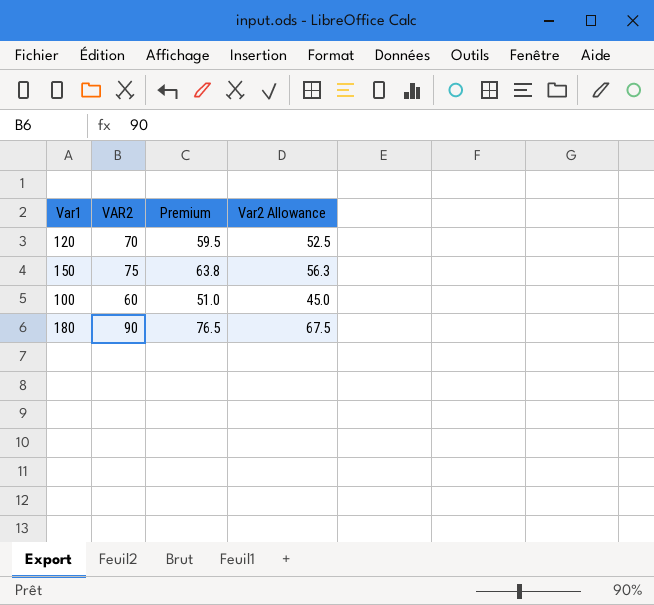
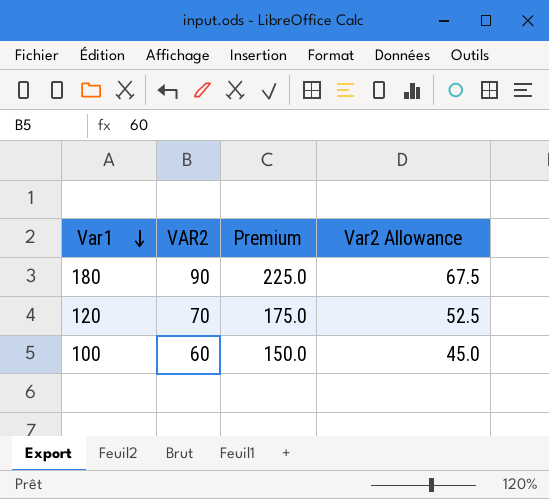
row order: none -> Var1 descending
column Premium | formula: [VAR2] * 0.85 -> [VAR2] * 2.5
row 150: 75 | 63.8 | 56.3 -> none

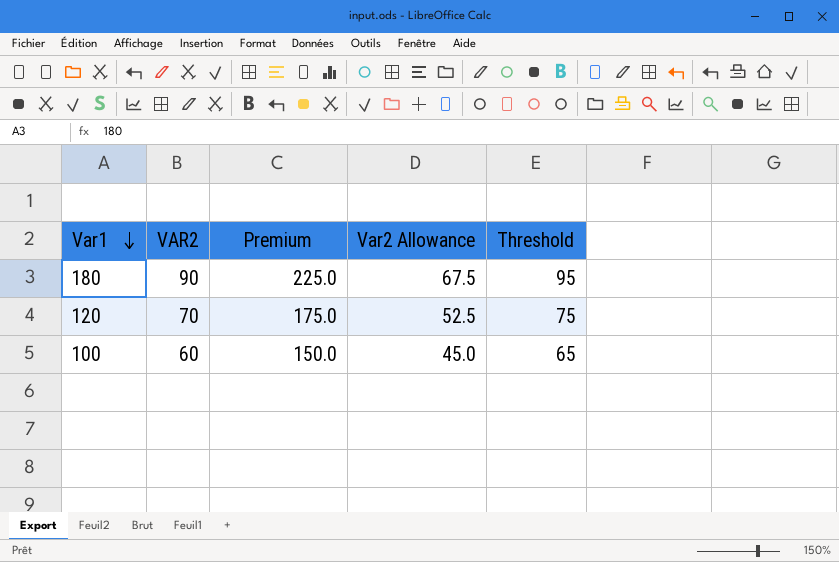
column Threshold | formula: none -> [VAR2] + 5

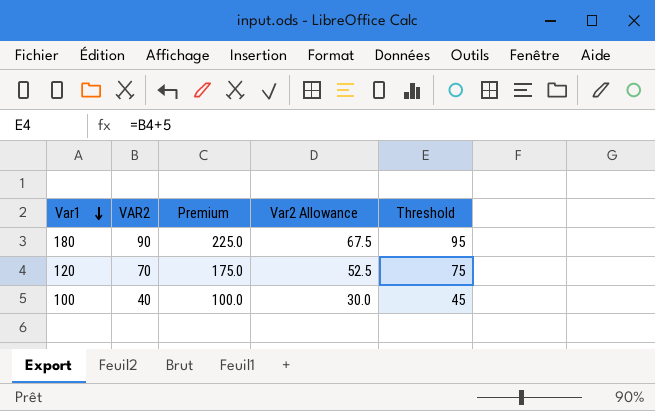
100 | VAR2: 60 -> 40
100 | Premium: 150.0 -> 100.0
100 | Var2 Allowance: 45.0 -> 30.0
100 | Threshold: 65 -> 45

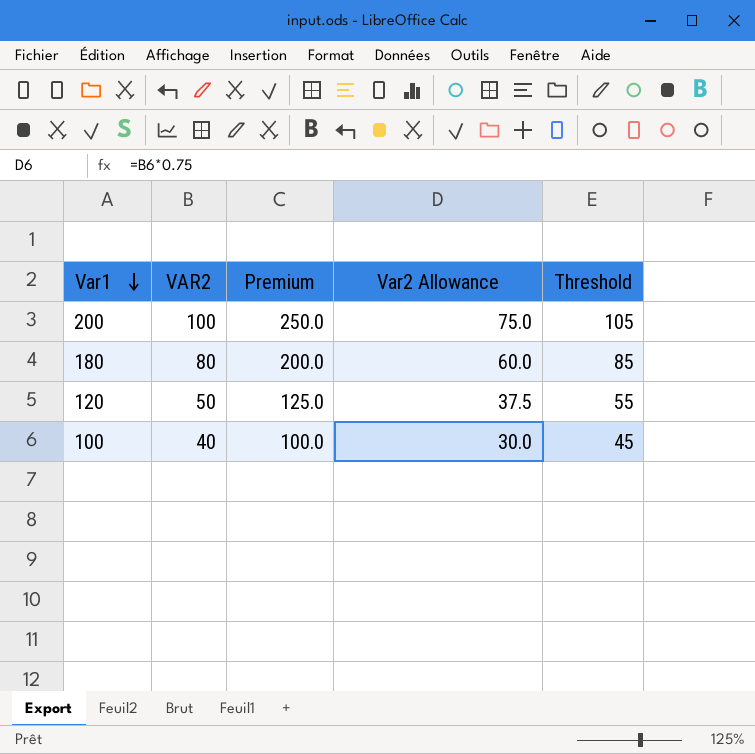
row 200: none -> 100 | 250.0 | 75.0 | 105
180 | VAR2: 90 -> 80
180 | Premium: 225.0 -> 200.0
180 | Var2 Allowance: 67.5 -> 60.0
180 | Threshold: 95 -> 85
120 | VAR2: 70 -> 50
120 | Premium: 175.0 -> 125.0
120 | Var2 Allowance: 52.5 -> 37.5
120 | Threshold: 75 -> 55

